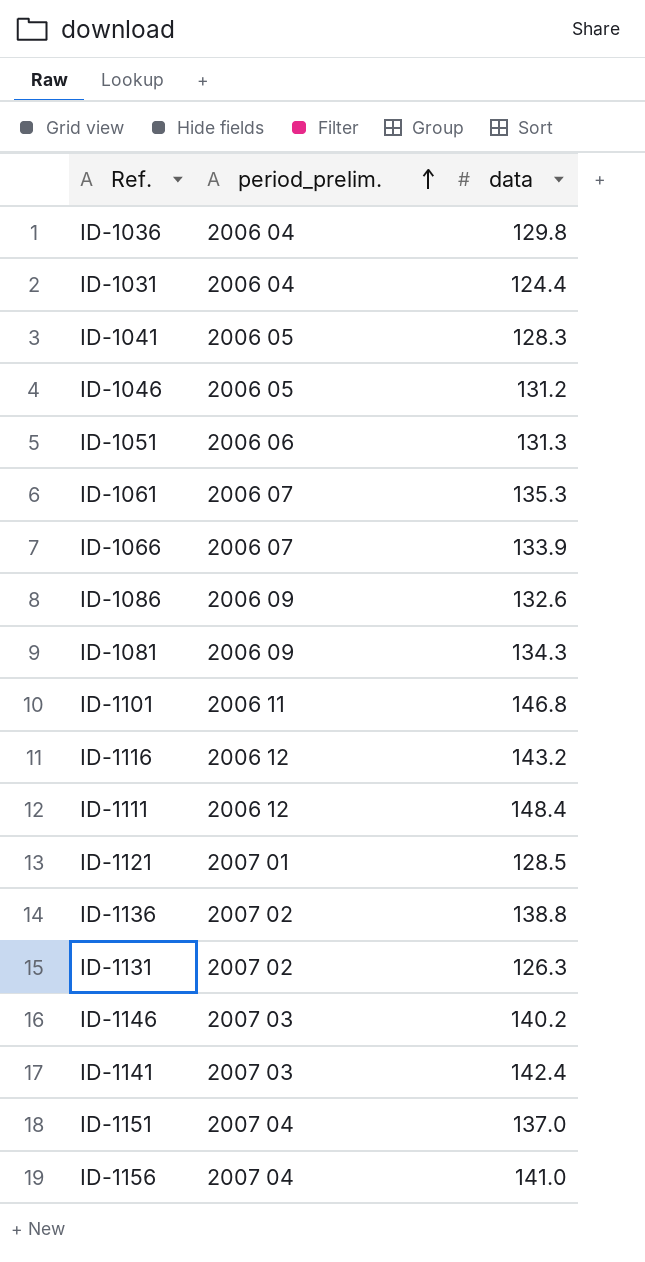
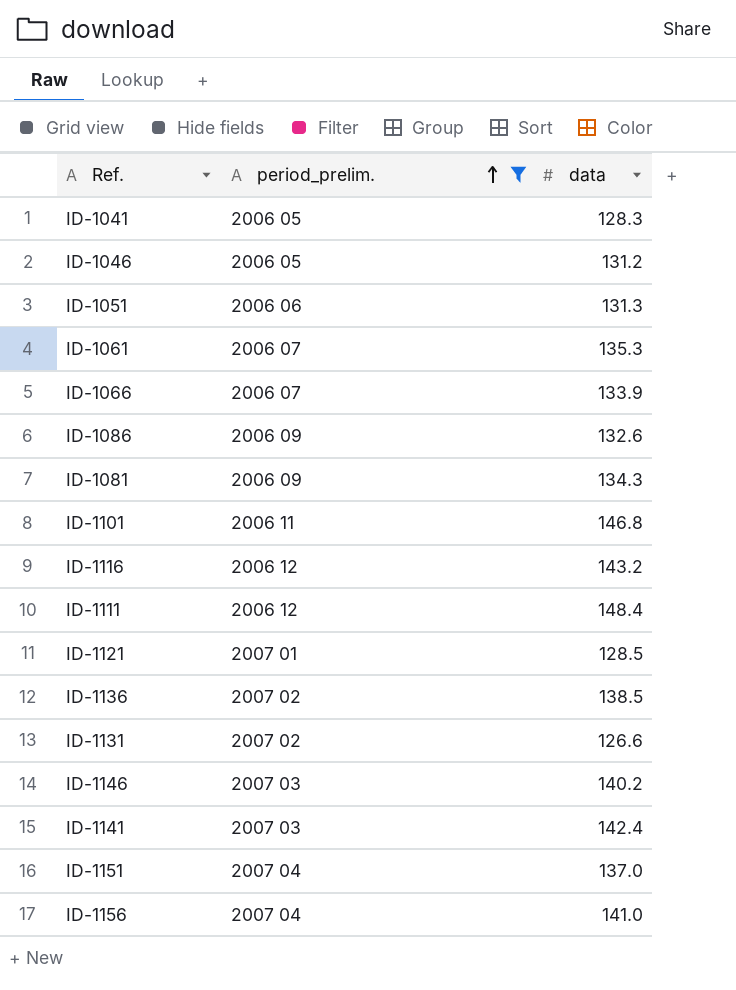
filter: none -> period_prelim. != 2006 04
ID-1136 | data: 138.8 -> 138.5
ID-1131 | data: 126.3 -> 126.6

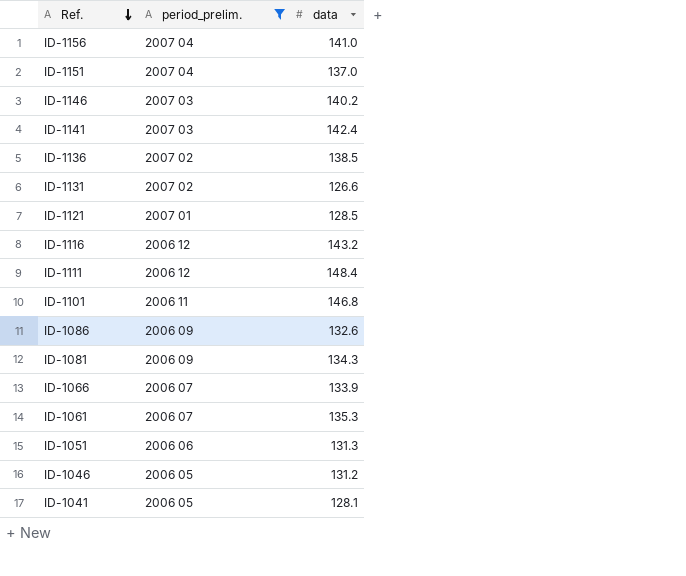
row order: period_prelim. ascending -> Ref. descending
ID-1041 | data: 128.3 -> 128.1

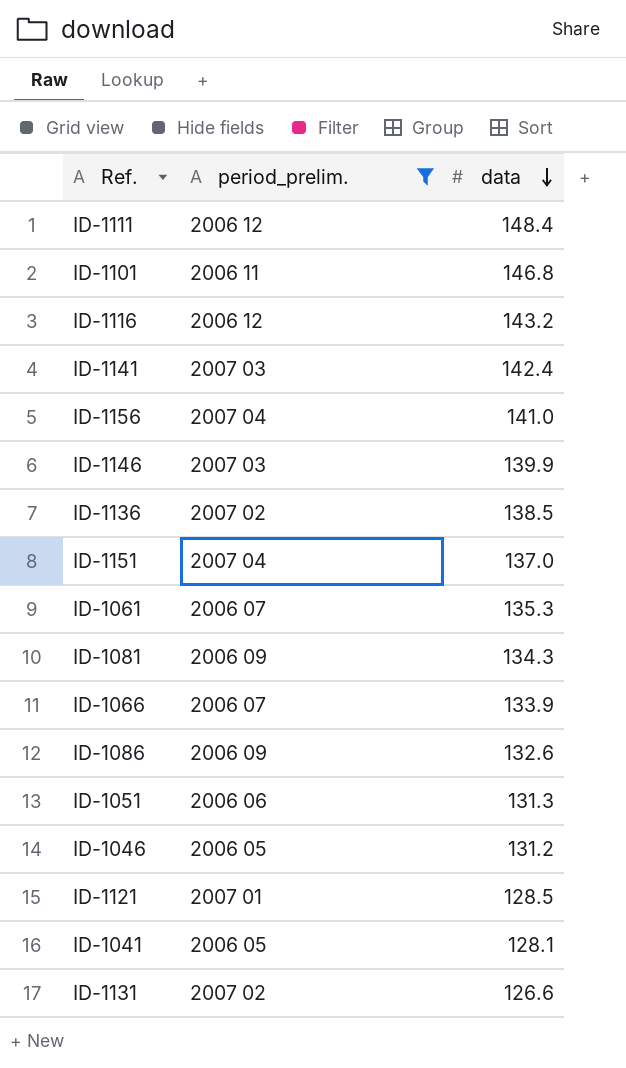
row order: Ref. descending -> data descending
ID-1146 | data: 140.2 -> 139.9

